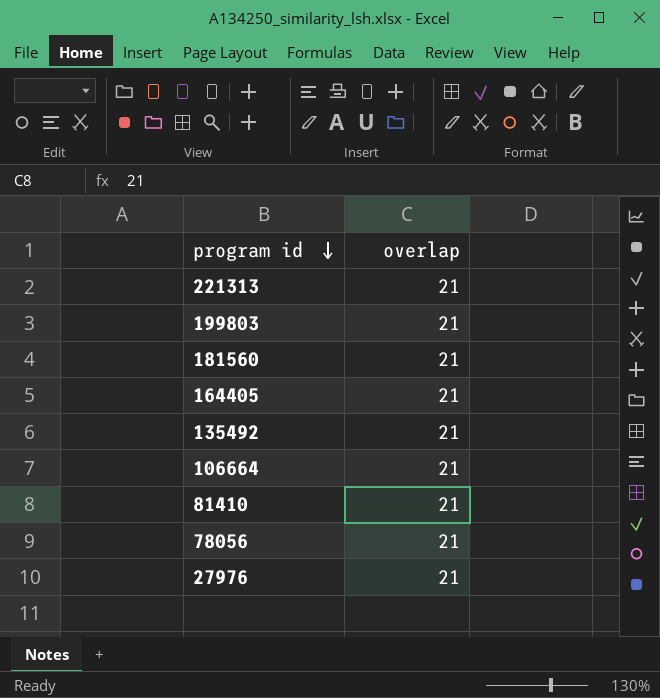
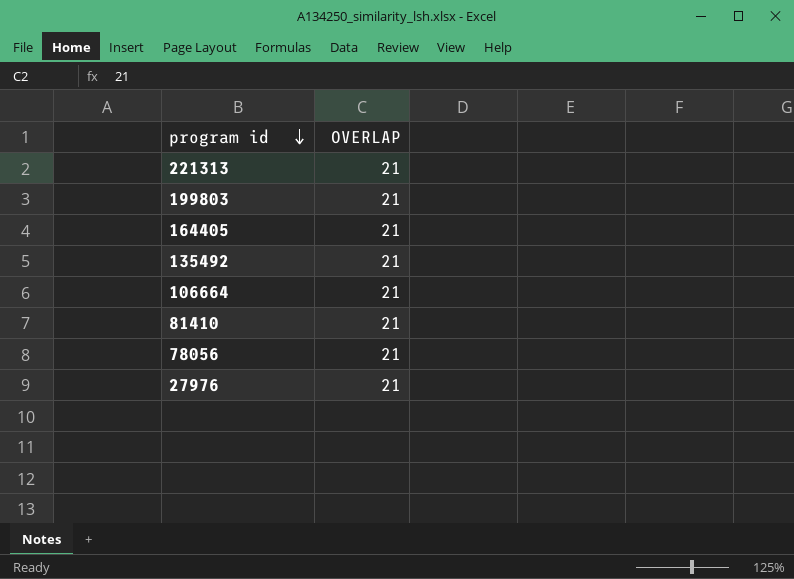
column name: overlap -> OVERLAP
row 181560: 21 -> none

